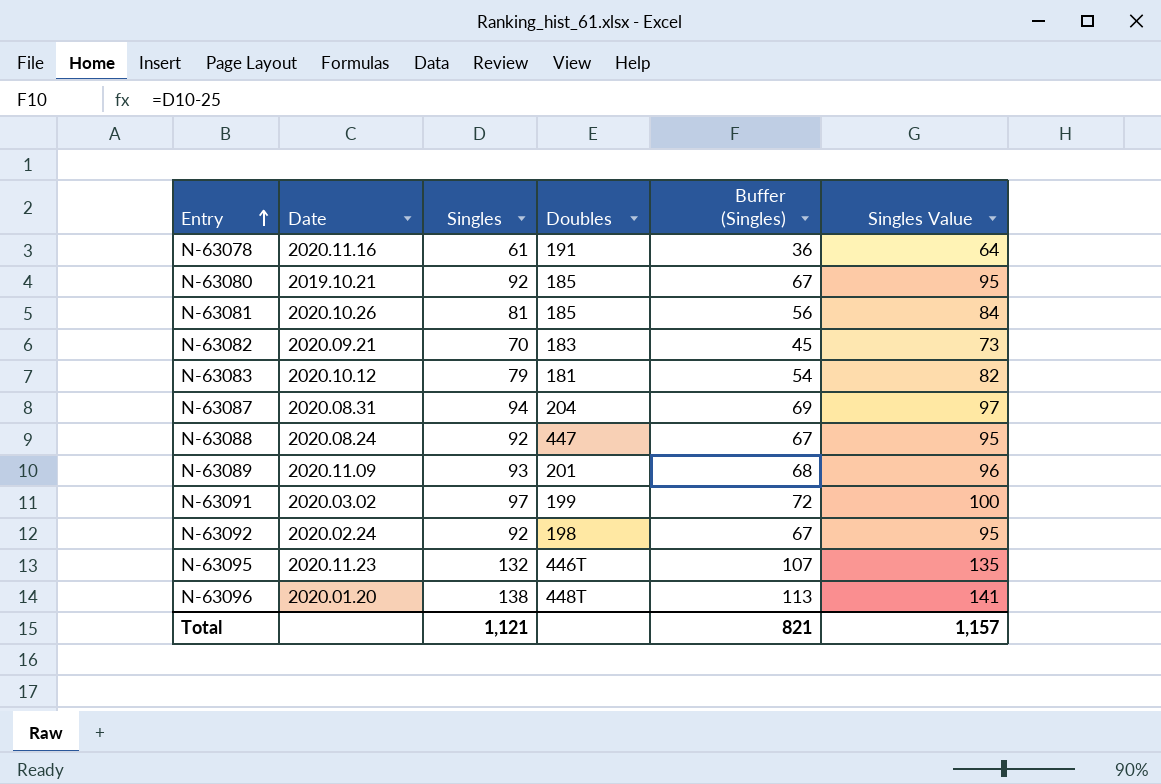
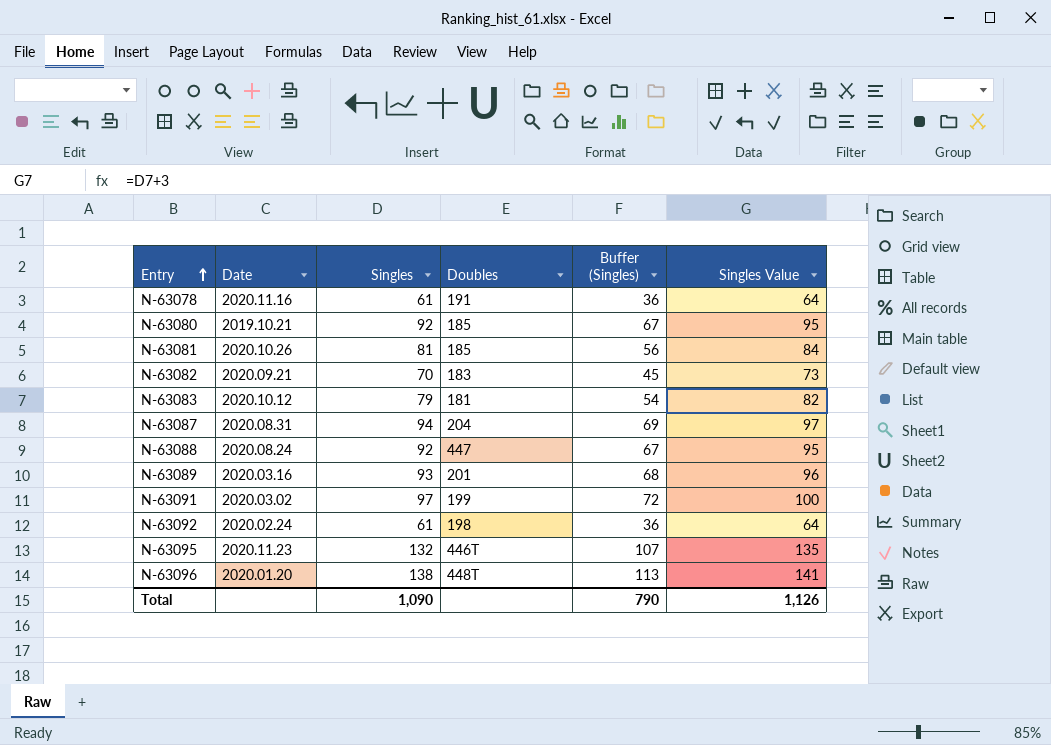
N-63089 | Date: 2020.11.09 -> 2020.03.16
N-63092 | Singles: 92 -> 61
N-63092 | Buffer (Singles): 67 -> 36
N-63092 | Singles Value: 95 -> 64
Total | Singles: 1,121 -> 1,090
Total | Buffer (Singles): 821 -> 790
Total | Singles Value: 1,157 -> 1,126

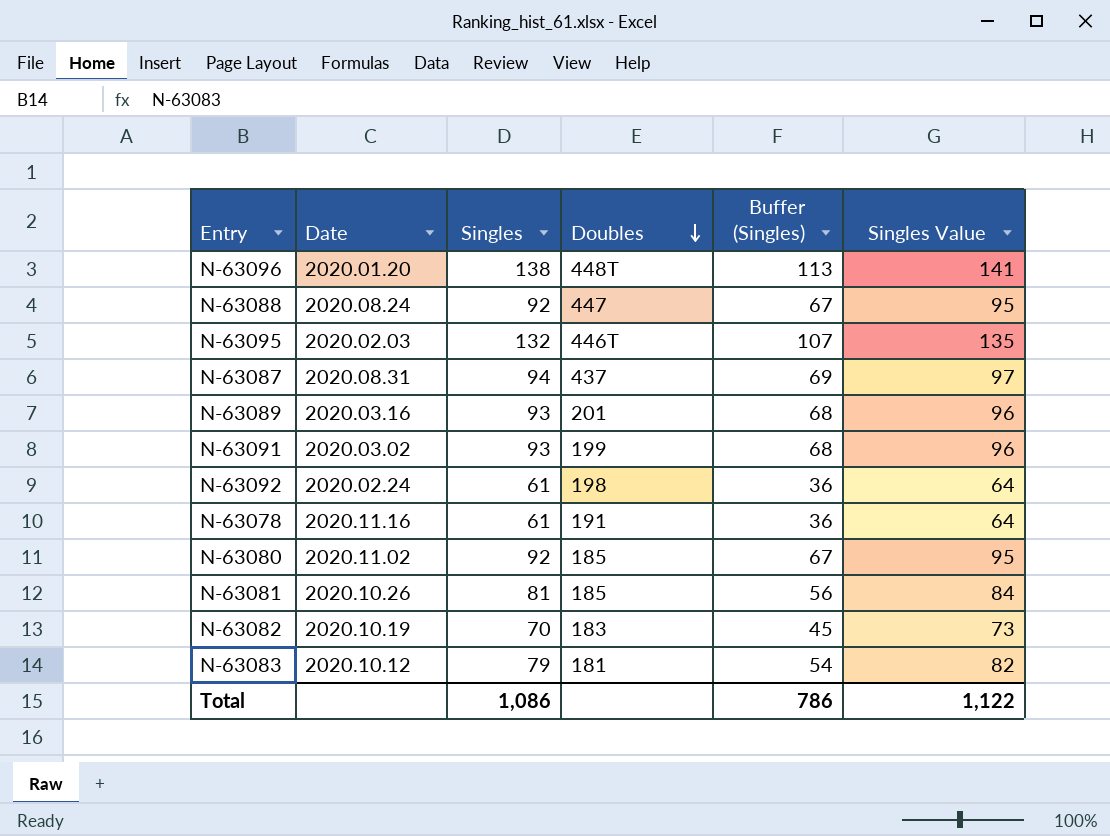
row order: Entry ascending -> Doubles descending
N-63095 | Date: 2020.11.23 -> 2020.02.03
N-63087 | Doubles: 204 -> 437
N-63091 | Singles: 97 -> 93
N-63091 | Buffer (Singles): 72 -> 68
N-63091 | Singles Value: 100 -> 96
N-63080 | Date: 2019.10.21 -> 2020.11.02
N-63082 | Date: 2020.09.21 -> 2020.10.19
Total | Singles: 1,090 -> 1,086
Total | Buffer (Singles): 790 -> 786
Total | Singles Value: 1,126 -> 1,122

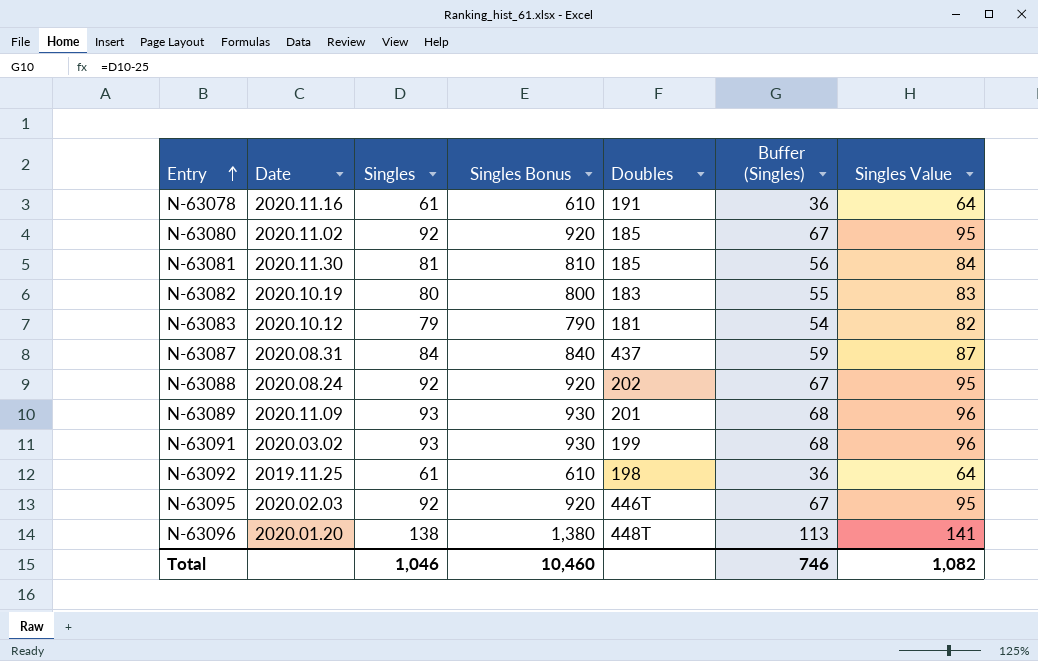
row order: Doubles descending -> Entry ascending
column Singles Bonus | formula: none -> [Singles] * 10
N-63081 | Date: 2020.10.26 -> 2020.11.30
N-63082 | Singles: 70 -> 80
N-63082 | Buffer (Singles): 45 -> 55
N-63082 | Singles Value: 73 -> 83
N-63087 | Singles: 94 -> 84
N-63087 | Buffer (Singles): 69 -> 59
N-63087 | Singles Value: 97 -> 87
N-63088 | Doubles: 447 -> 202
N-63089 | Date: 2020.03.16 -> 2020.11.09
N-63092 | Date: 2020.02.24 -> 2019.11.25
N-63095 | Singles: 132 -> 92
N-63095 | Buffer (Singles): 107 -> 67
N-63095 | Singles Value: 135 -> 95
Total | Singles: 1,086 -> 1,046
Total | Buffer (Singles): 786 -> 746
Total | Singles Value: 1,122 -> 1,082

